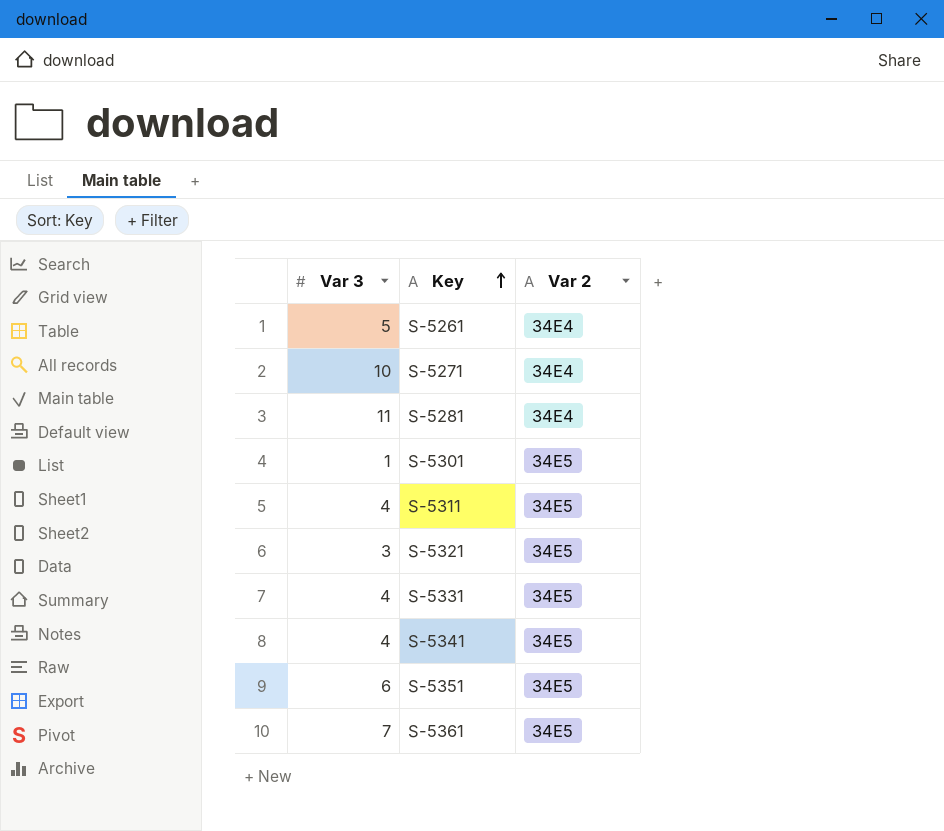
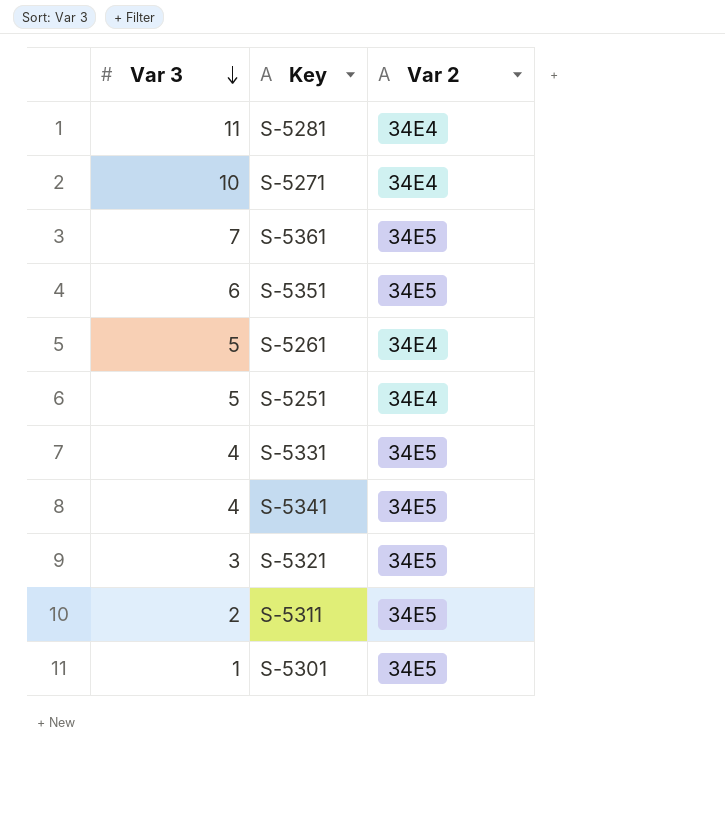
row order: Key ascending -> Var 3 descending
row S-5251: none -> 5 | 34E4
S-5311 | Var 3: 4 -> 2

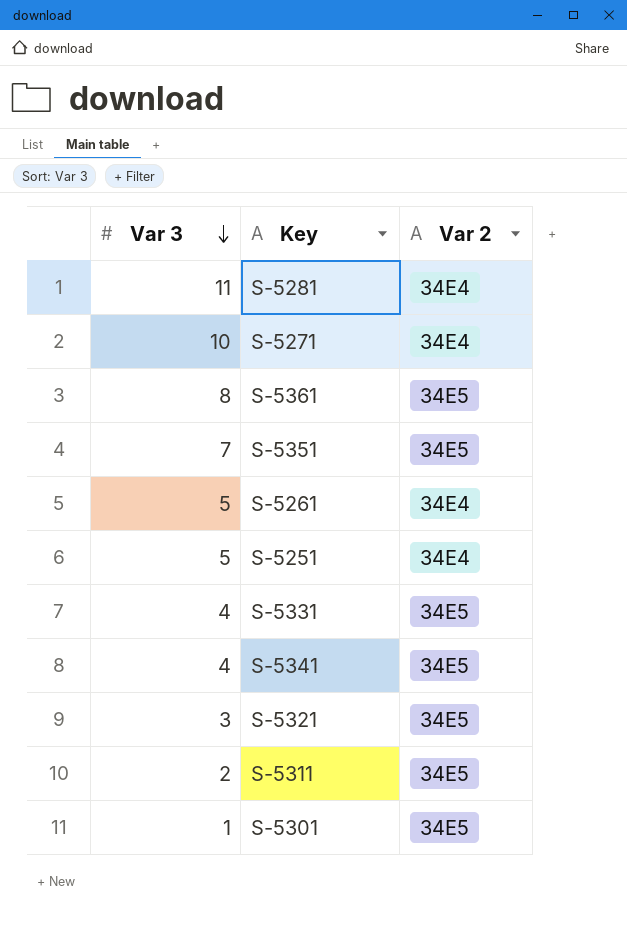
S-5361 | Var 3: 7 -> 8
S-5351 | Var 3: 6 -> 7

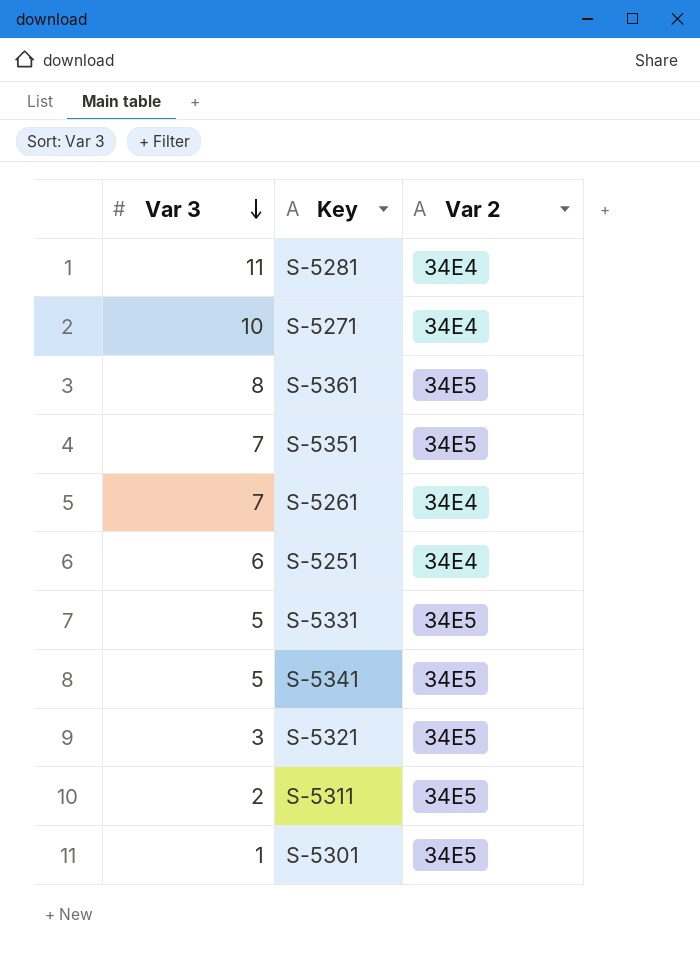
S-5261 | Var 3: 5 -> 7
S-5251 | Var 3: 5 -> 6
S-5331 | Var 3: 4 -> 5
S-5341 | Var 3: 4 -> 5

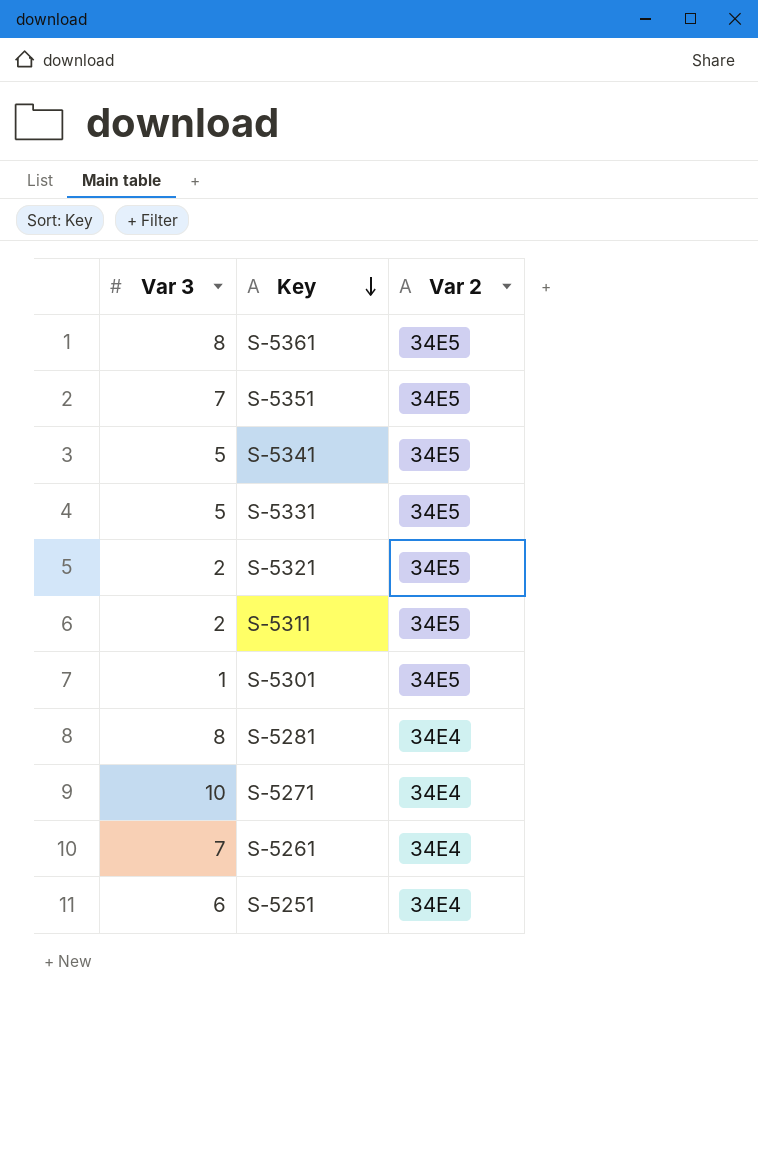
row order: Var 3 descending -> Key descending
S-5321 | Var 3: 3 -> 2
S-5281 | Var 3: 11 -> 8

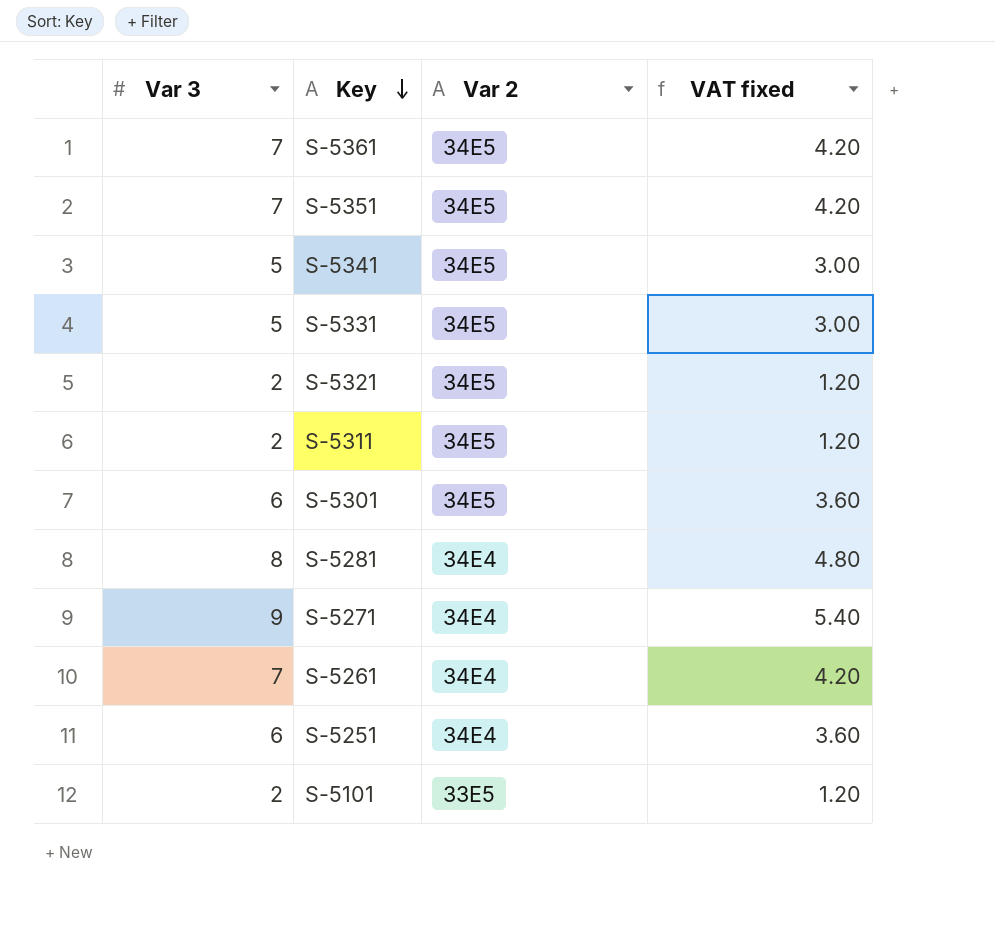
column VAT fixed | formula: none -> [Var 3] * 0.6
S-5361 | Var 3: 8 -> 7
S-5301 | Var 3: 1 -> 6
S-5271 | Var 3: 10 -> 9
row S-5101: none -> 2 | 33E5 | 1.20

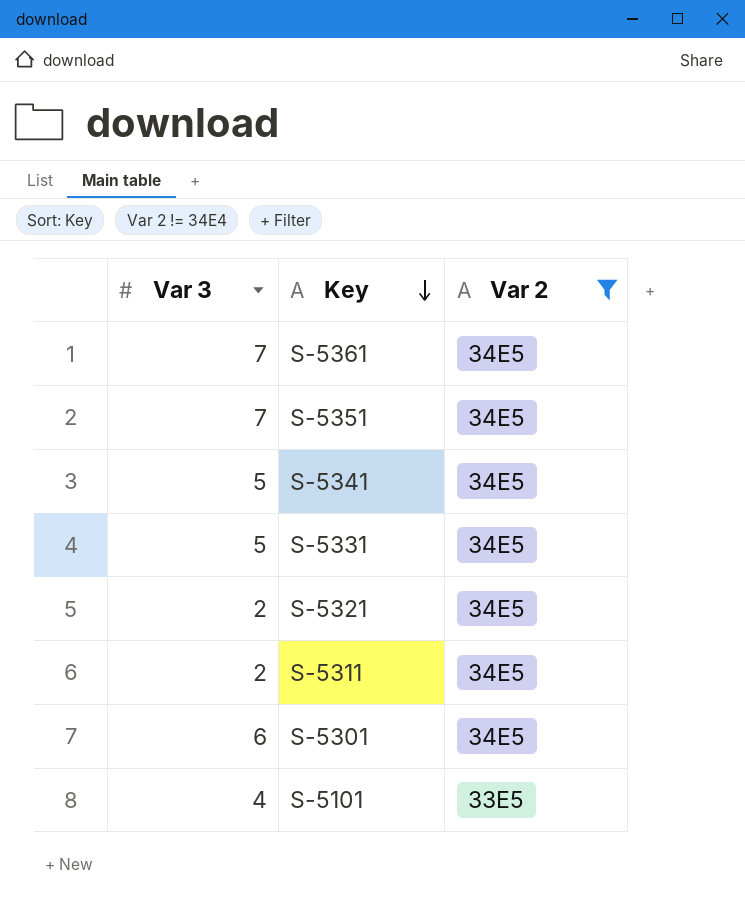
filter: none -> Var 2 != 34E4
column VAT fixed | formula: [Var 3] * 0.6 -> none
S-5101 | Var 3: 2 -> 4

